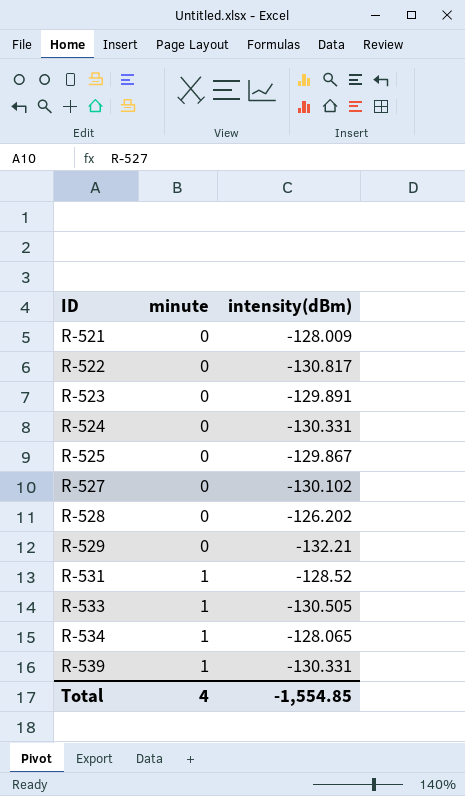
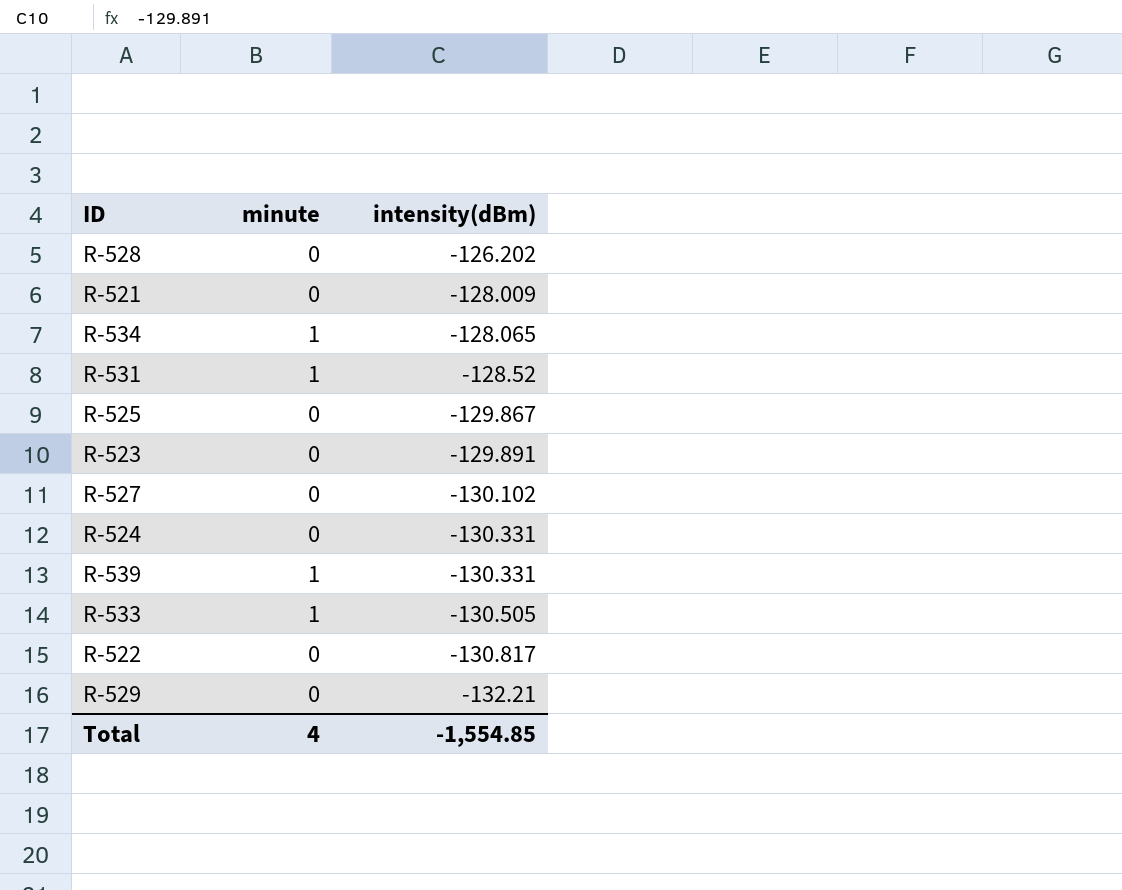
row order: ID ascending -> intensity(dBm) descending

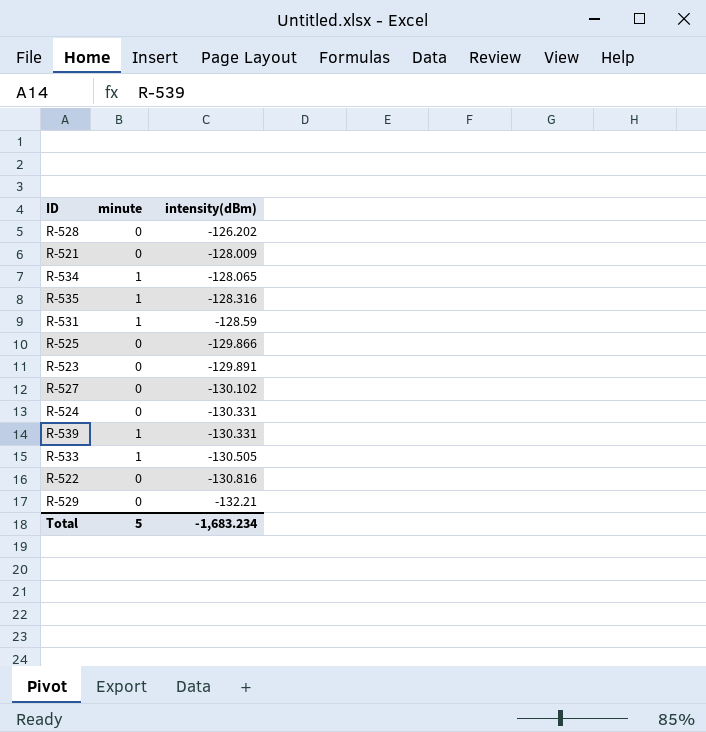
row R-535: none -> 1 | -128.316
R-531 | intensity(dBm): -128.52 -> -128.59
R-525 | intensity(dBm): -129.867 -> -129.866
R-522 | intensity(dBm): -130.817 -> -130.816
Total | minute: 4 -> 5
Total | intensity(dBm): -1,554.85 -> -1,683.234

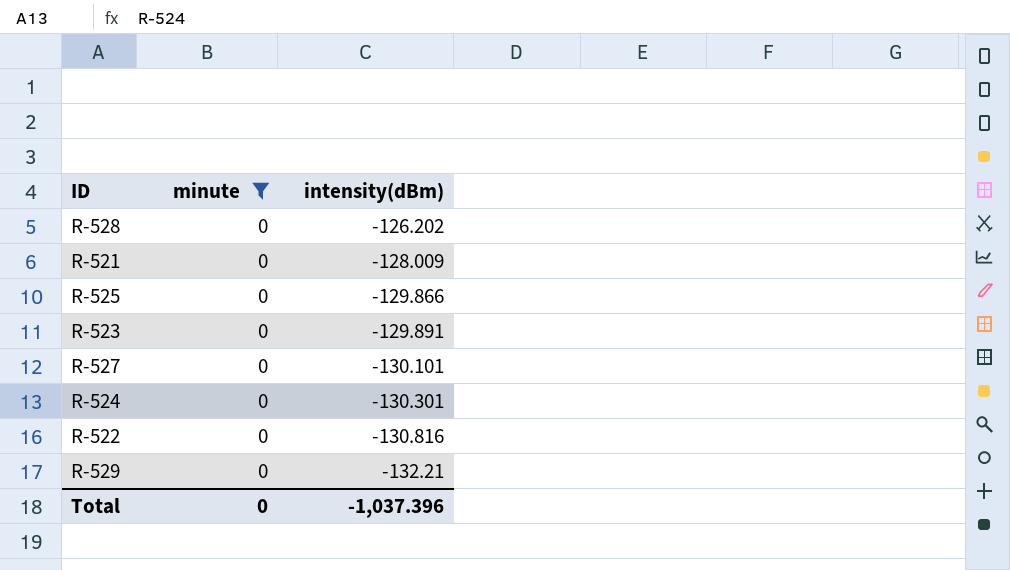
filter: none -> minute = 0
R-527 | intensity(dBm): -130.102 -> -130.101
R-524 | intensity(dBm): -130.331 -> -130.301
Total | minute: 5 -> 0
Total | intensity(dBm): -1,683.234 -> -1,037.396

